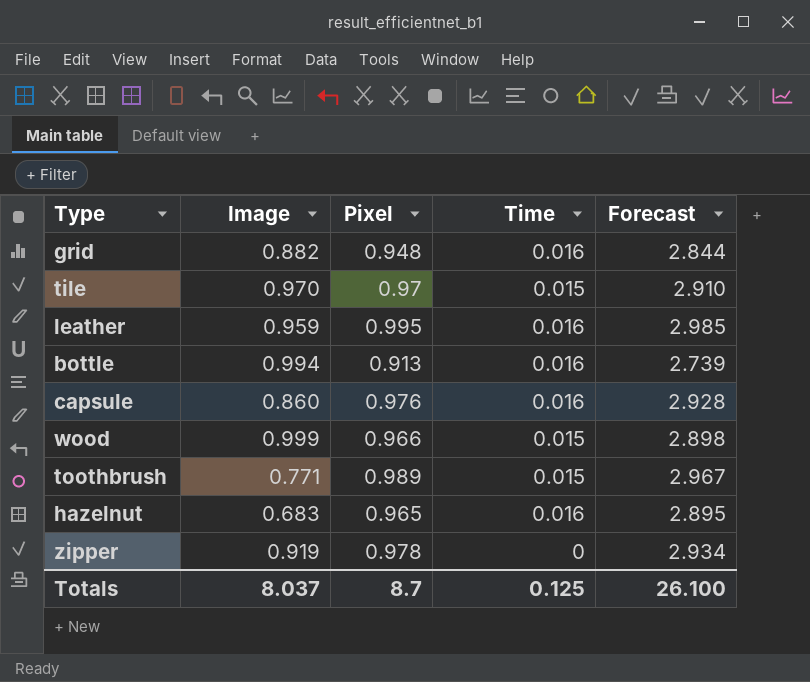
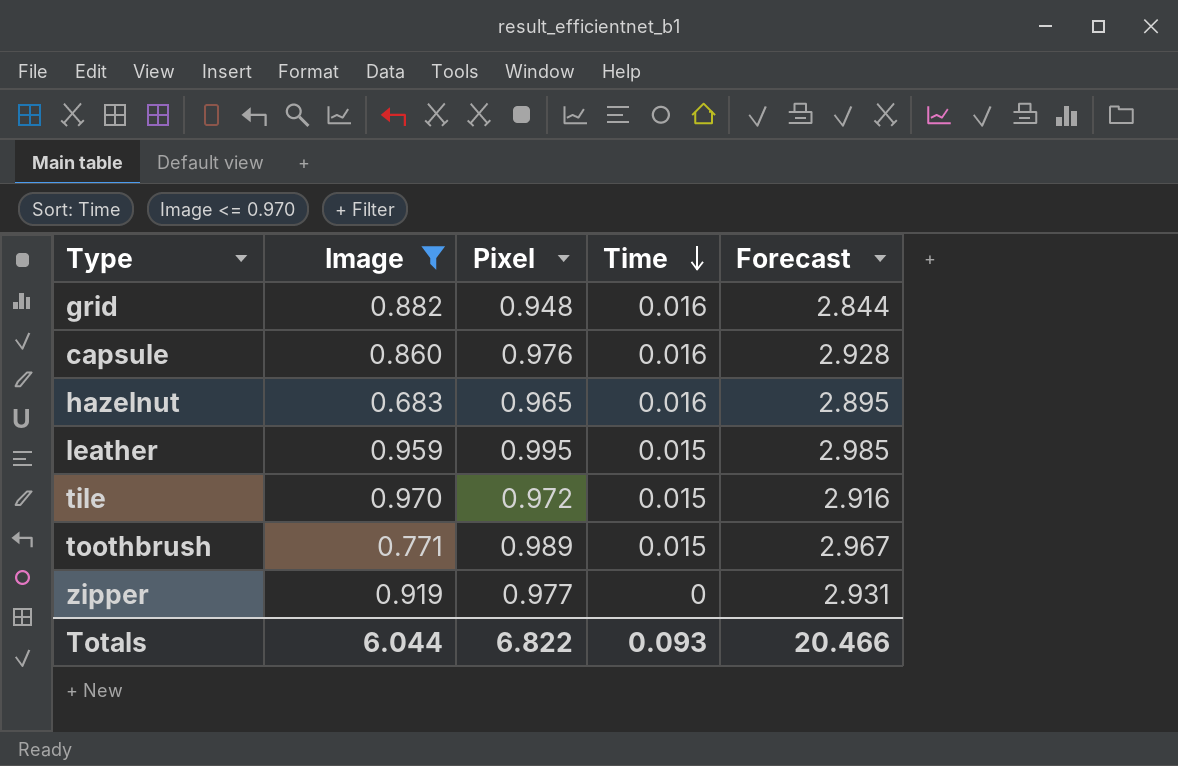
filter: none -> Image <= 0.970
row order: none -> Time descending
leather | Time: 0.016 -> 0.015
tile | Pixel: 0.97 -> 0.972
tile | Forecast: 2.910 -> 2.916
zipper | Pixel: 0.978 -> 0.977
zipper | Forecast: 2.934 -> 2.931
Totals | Image: 8.037 -> 6.044
Totals | Pixel: 8.7 -> 6.822
Totals | Time: 0.125 -> 0.093
Totals | Forecast: 26.100 -> 20.466

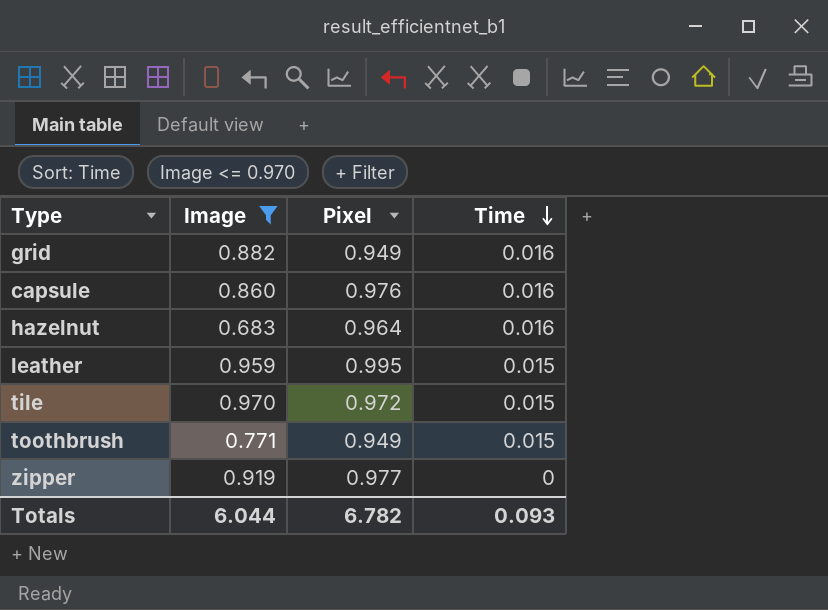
column Forecast | formula: [Pixel] * 3 -> none
grid | Pixel: 0.948 -> 0.949
hazelnut | Pixel: 0.965 -> 0.964
toothbrush | Pixel: 0.989 -> 0.949
Totals | Pixel: 6.822 -> 6.782

